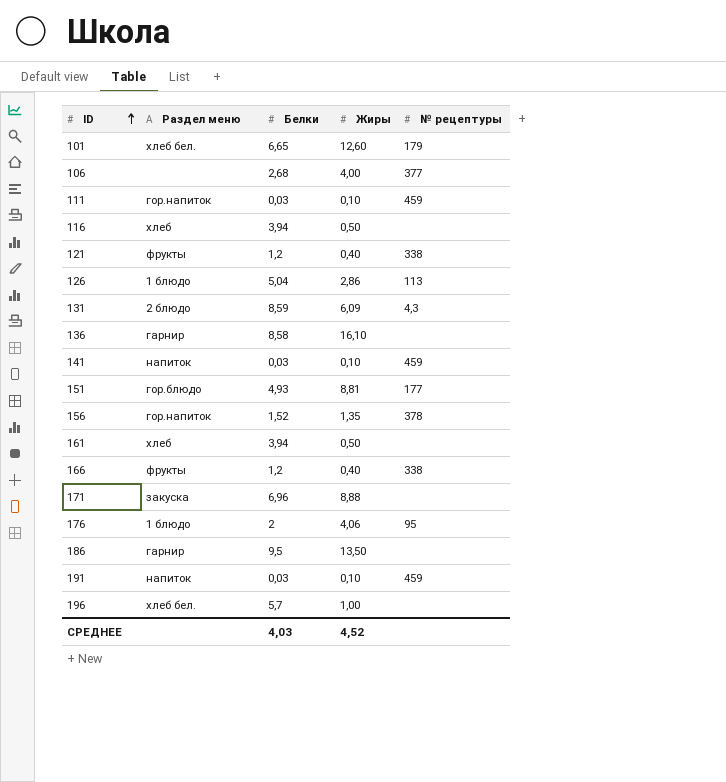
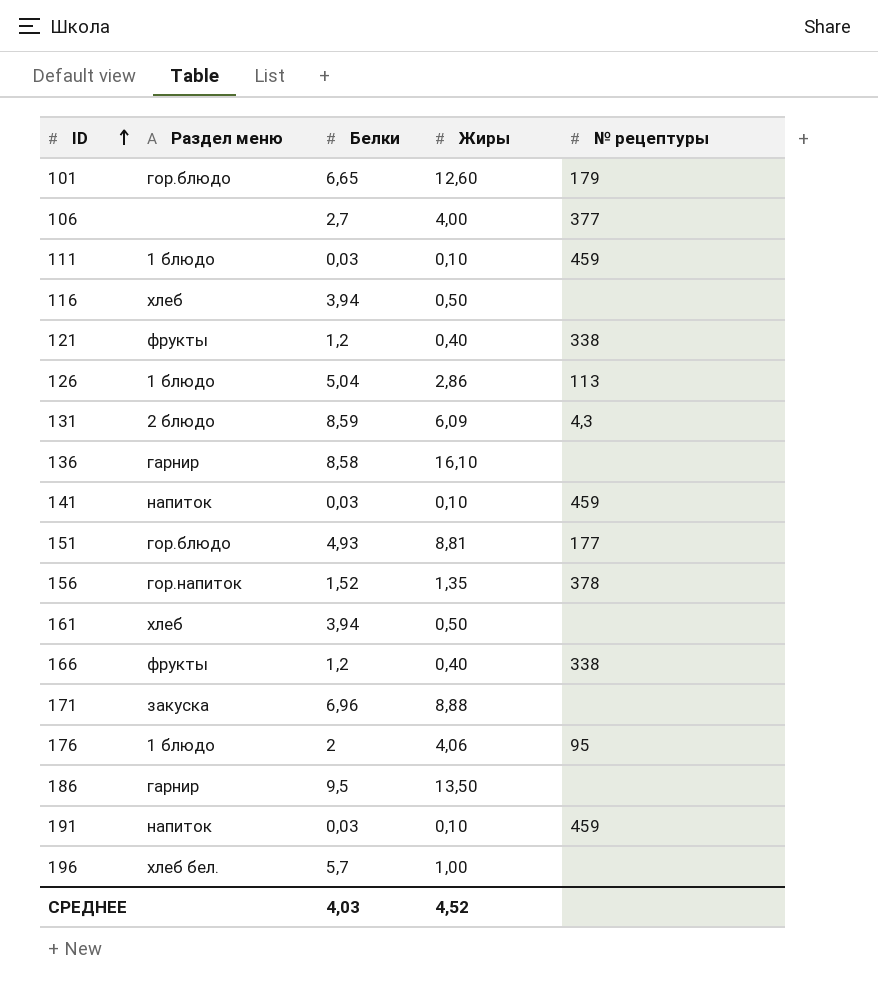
101 | Раздел меню: хлеб бел. -> гор.блюдо
106 | Белки: 2,68 -> 2,7
111 | Раздел меню: гор.напиток -> 1 блюдо

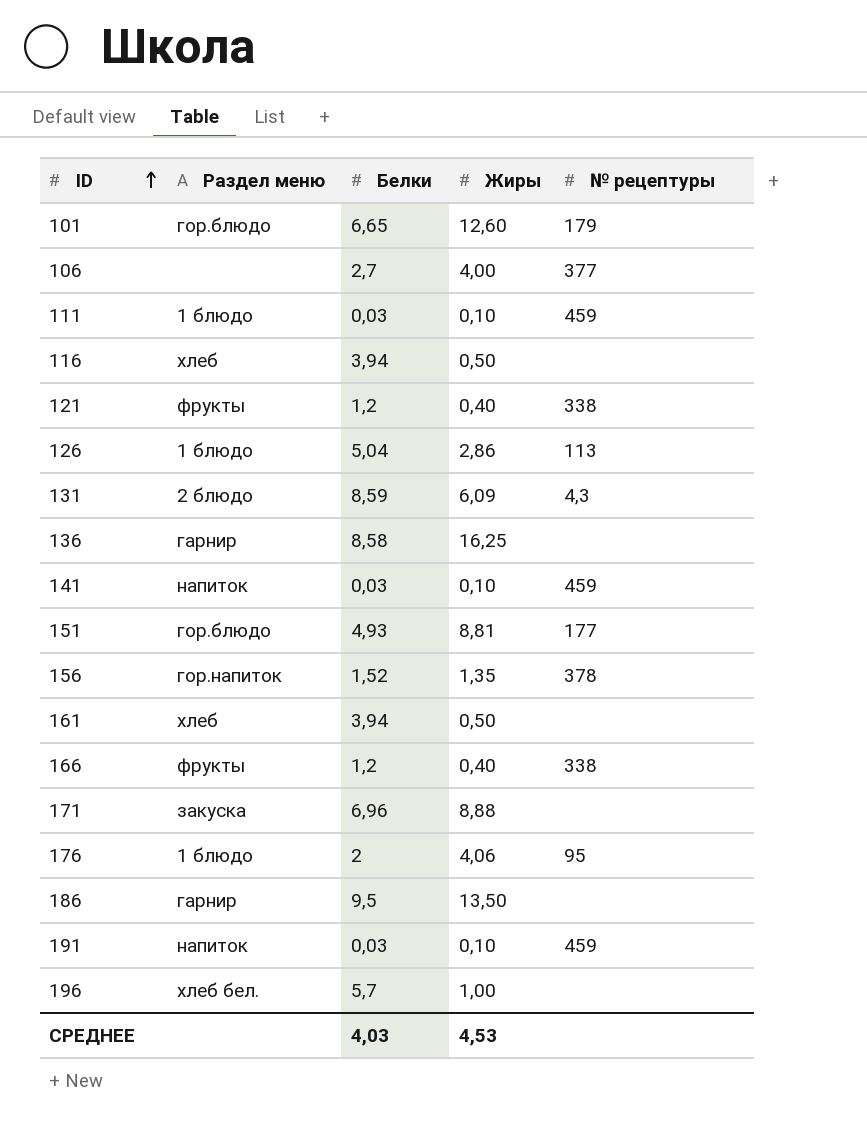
136 | Жиры: 16,10 -> 16,25
СРЕДНЕЕ | Жиры: 4,52 -> 4,53

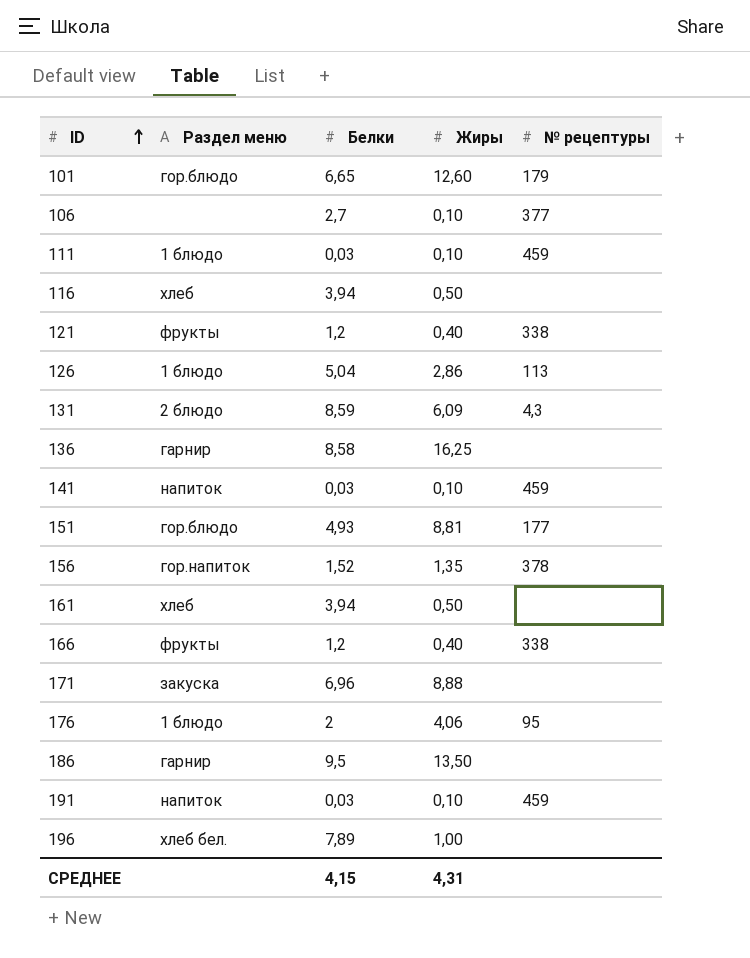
106 | Жиры: 4,00 -> 0,10
196 | Белки: 5,7 -> 7,89
СРЕДНЕЕ | Белки: 4,03 -> 4,15
СРЕДНЕЕ | Жиры: 4,53 -> 4,31

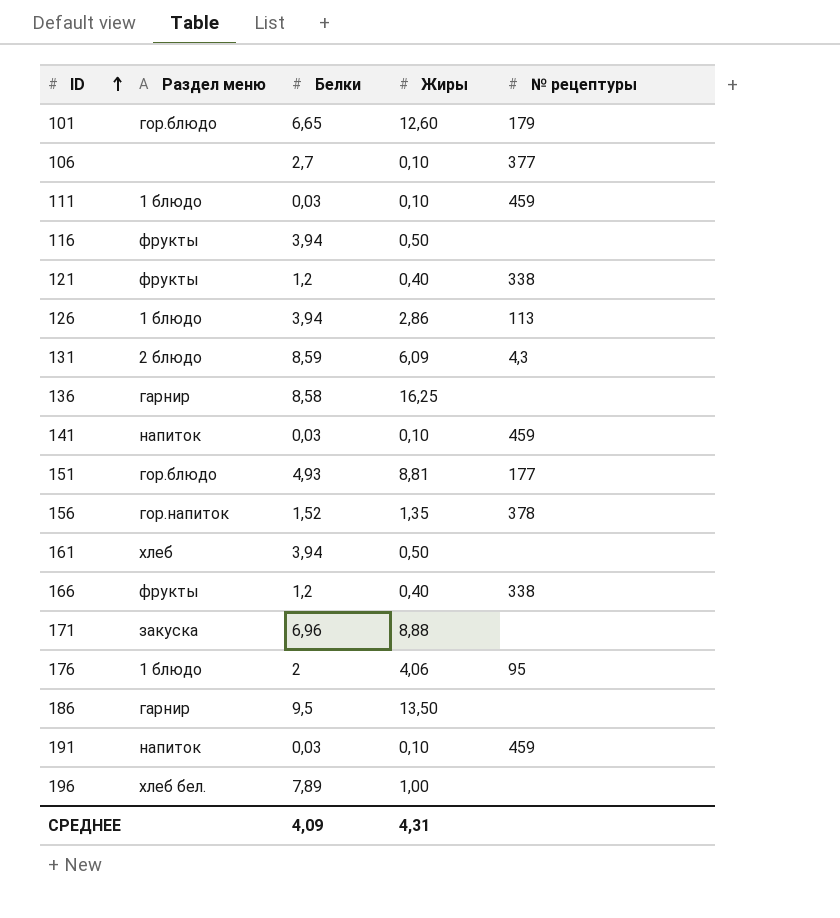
116 | Раздел меню: хлеб -> фрукты
126 | Белки: 5,04 -> 3,94
СРЕДНЕЕ | Белки: 4,15 -> 4,09

